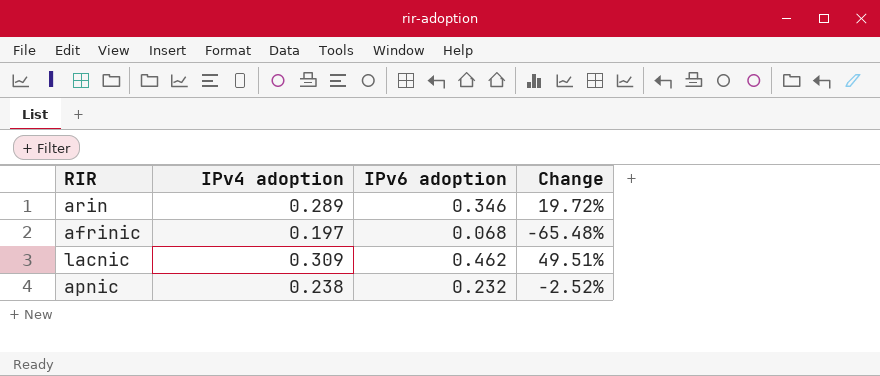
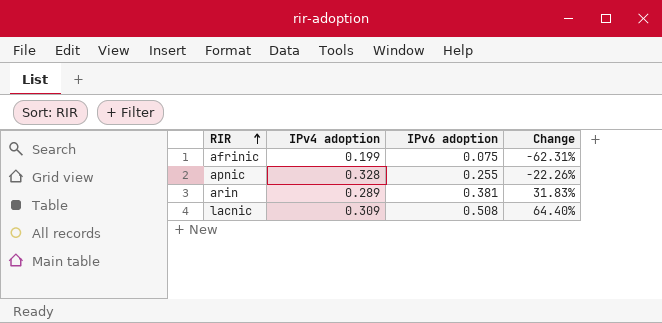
row order: none -> RIR ascending
afrinic | IPv4 adoption: 0.197 -> 0.199
afrinic | IPv6 adoption: 0.068 -> 0.075
afrinic | Change: -65.48% -> -62.31%
apnic | IPv4 adoption: 0.238 -> 0.328
apnic | IPv6 adoption: 0.232 -> 0.255
apnic | Change: -2.52% -> -22.26%
arin | IPv6 adoption: 0.346 -> 0.381
arin | Change: 19.72% -> 31.83%
lacnic | IPv6 adoption: 0.462 -> 0.508
lacnic | Change: 49.51% -> 64.40%

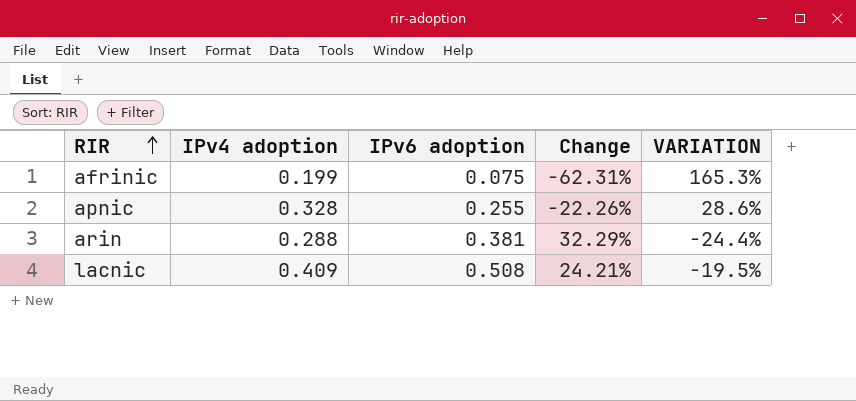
column VARIATION | formula: none -> ([IPv4 adoption] - [IPv6 adoption]) / [IPv6 adoption]
arin | IPv4 adoption: 0.289 -> 0.288
arin | Change: 31.83% -> 32.29%
lacnic | IPv4 adoption: 0.309 -> 0.409
lacnic | Change: 64.40% -> 24.21%

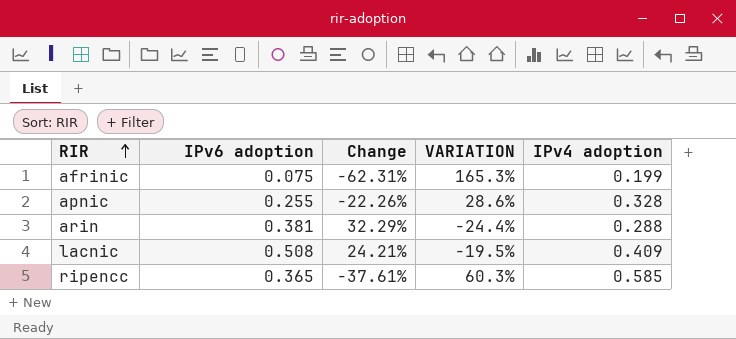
column IPv4 adoption | position: 2 -> 5
row ripencc: none -> 0.365 | -37.61% | 60.3% | 0.585

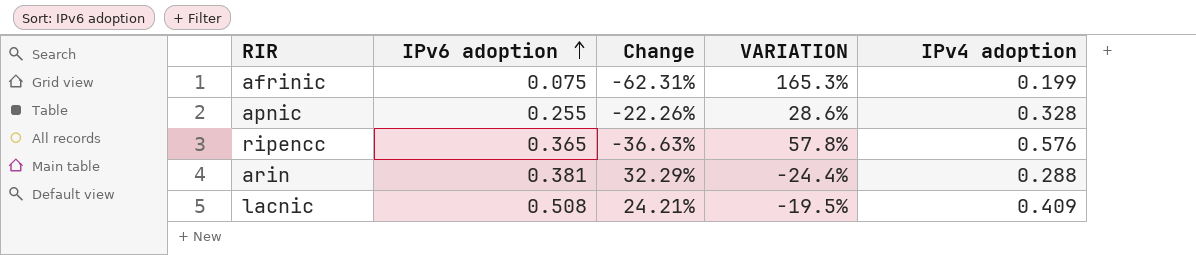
row order: RIR ascending -> IPv6 adoption ascending
ripencc | Change: -37.61% -> -36.63%
ripencc | VARIATION: 60.3% -> 57.8%
ripencc | IPv4 adoption: 0.585 -> 0.576

